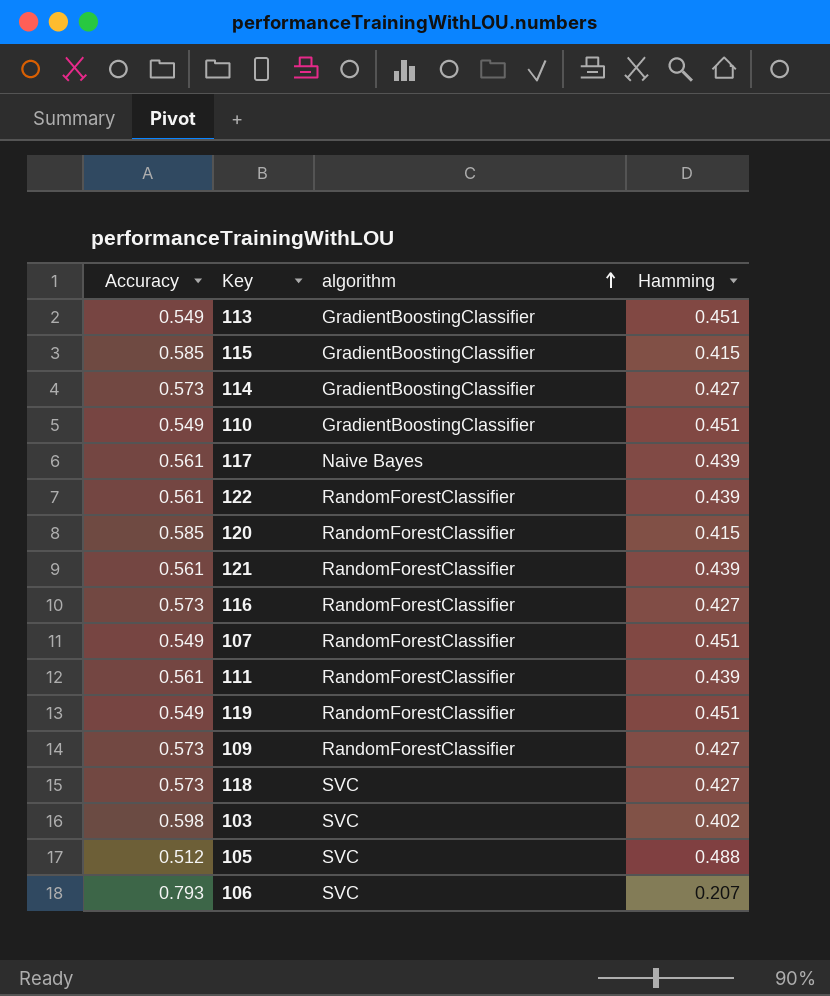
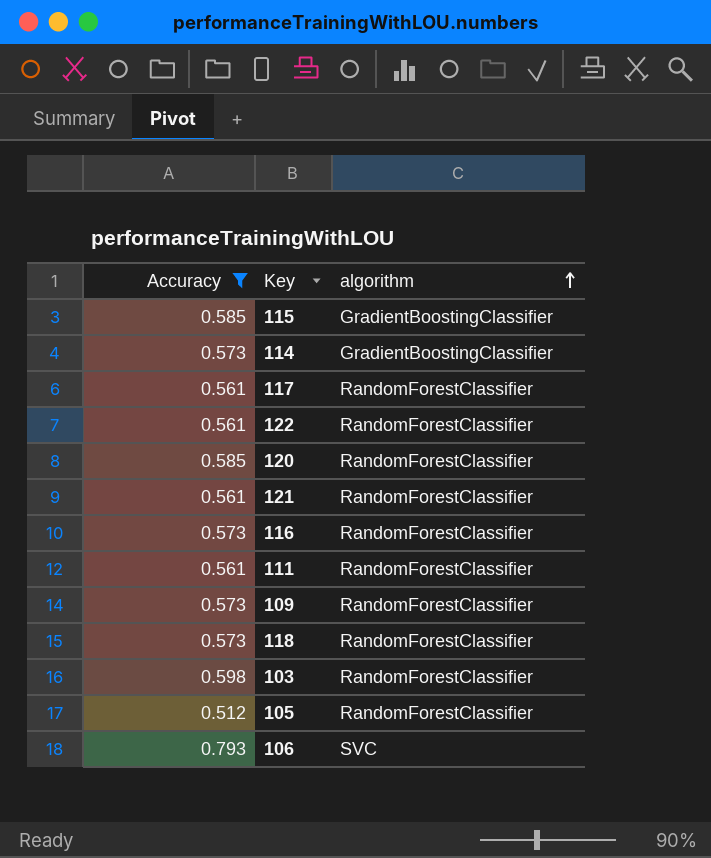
filter: none -> Accuracy != 0.549
column Hamming | position: 4 -> none
117 | algorithm: Naive Bayes -> RandomForestClassifier
118 | algorithm: SVC -> RandomForestClassifier
103 | algorithm: SVC -> RandomForestClassifier
105 | algorithm: SVC -> RandomForestClassifier

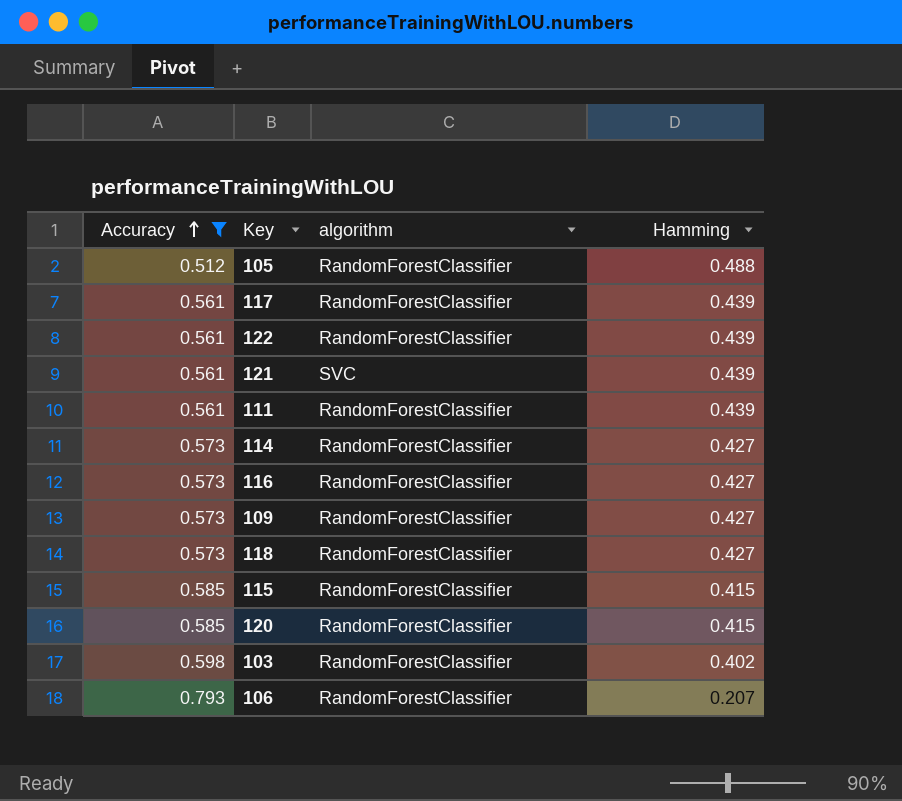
row order: algorithm ascending -> Accuracy ascending
column Hamming | position: none -> 4
121 | algorithm: RandomForestClassifier -> SVC
114 | algorithm: GradientBoostingClassifier -> RandomForestClassifier
115 | algorithm: GradientBoostingClassifier -> RandomForestClassifier
106 | algorithm: SVC -> RandomForestClassifier

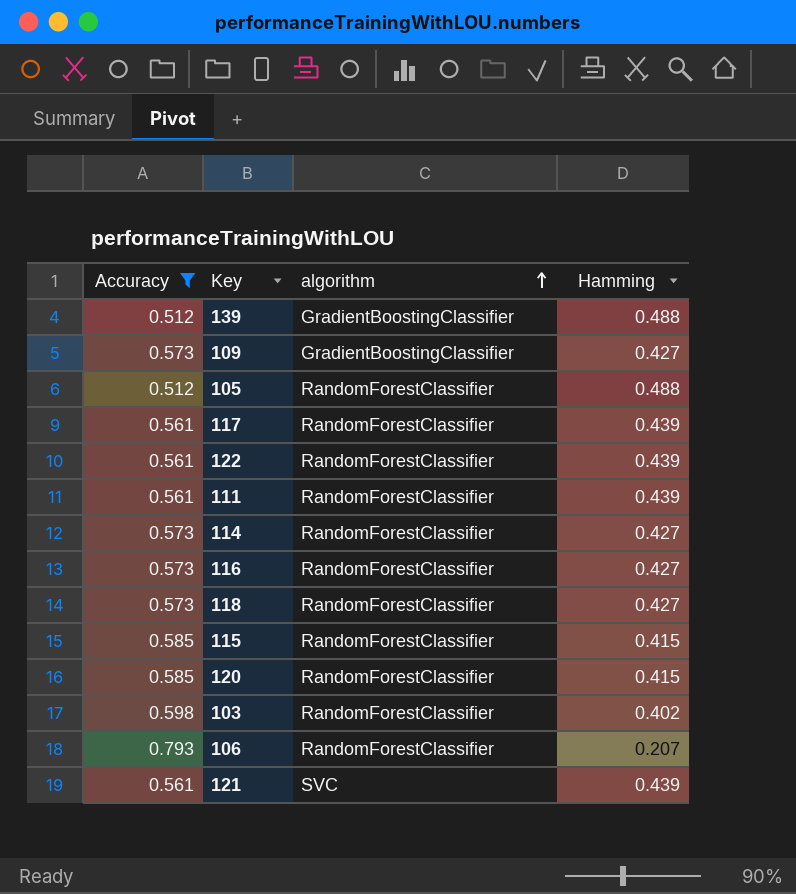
row order: Accuracy ascending -> algorithm ascending
row 139: none -> 0.512 | GradientBoostingClassifier | 0.488
109 | algorithm: RandomForestClassifier -> GradientBoostingClassifier

